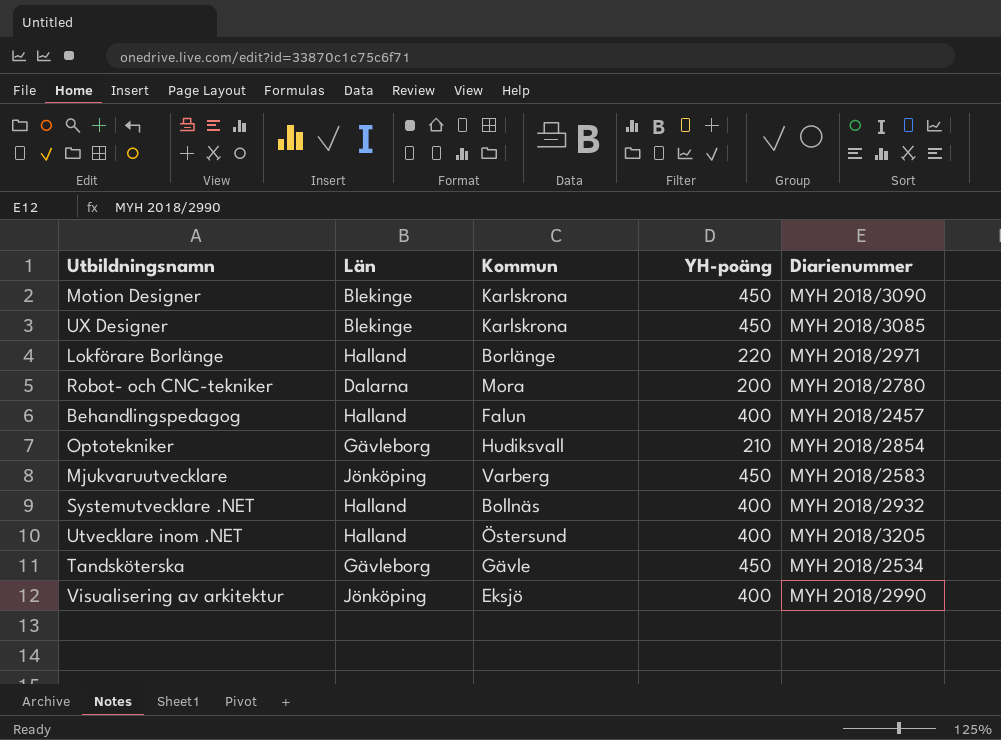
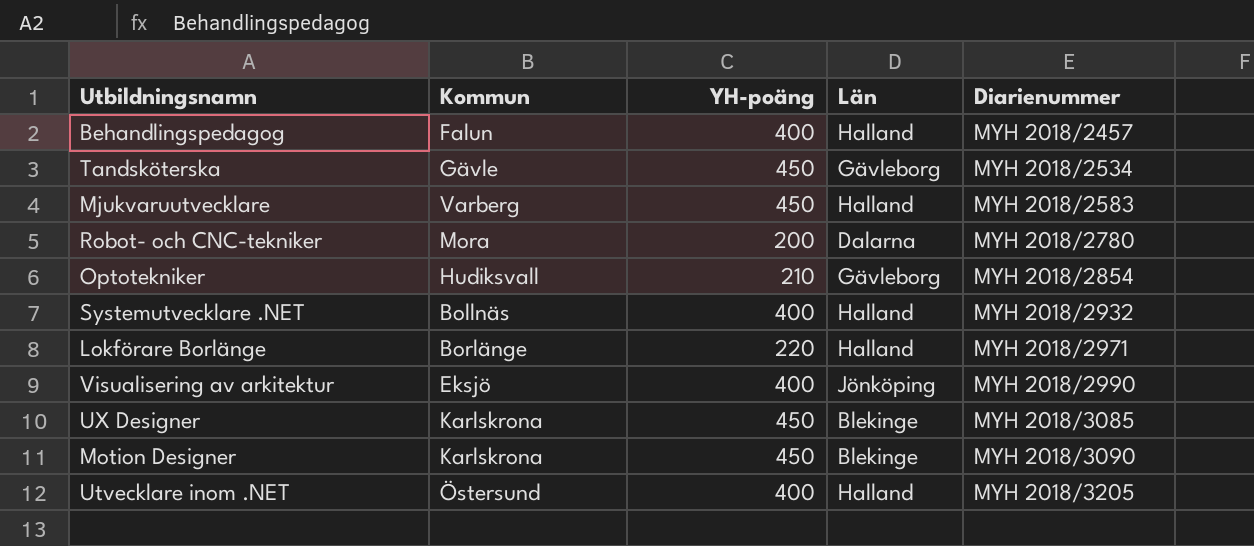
row order: none -> Diarienummer ascending
column Län | position: 2 -> 4
Mjukvaruutvecklare | Län: Jönköping -> Halland

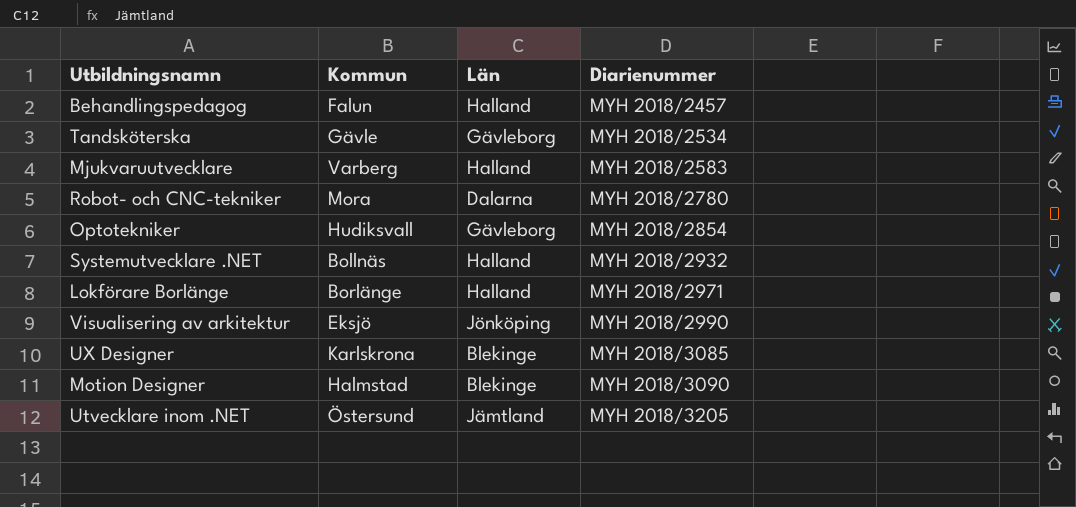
column YH-poäng | position: 3 -> none
Motion Designer | Kommun: Karlskrona -> Halmstad
Utvecklare inom .NET | Län: Halland -> Jämtland

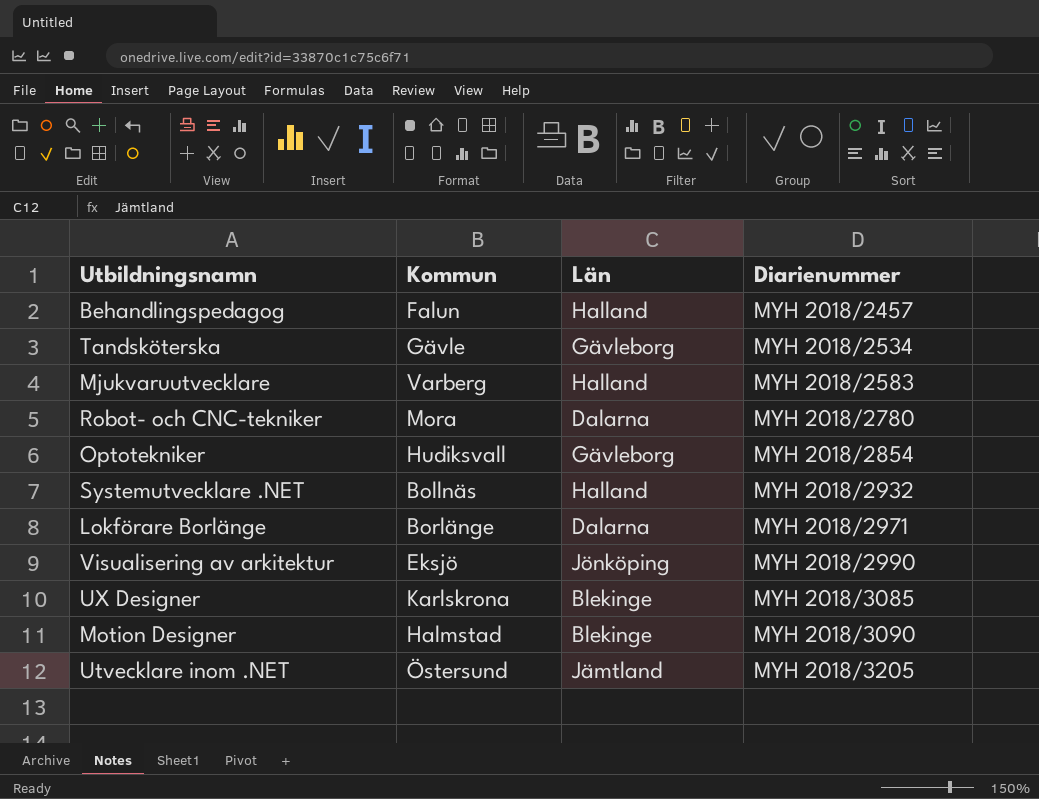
Lokförare Borlänge | Län: Halland -> Dalarna

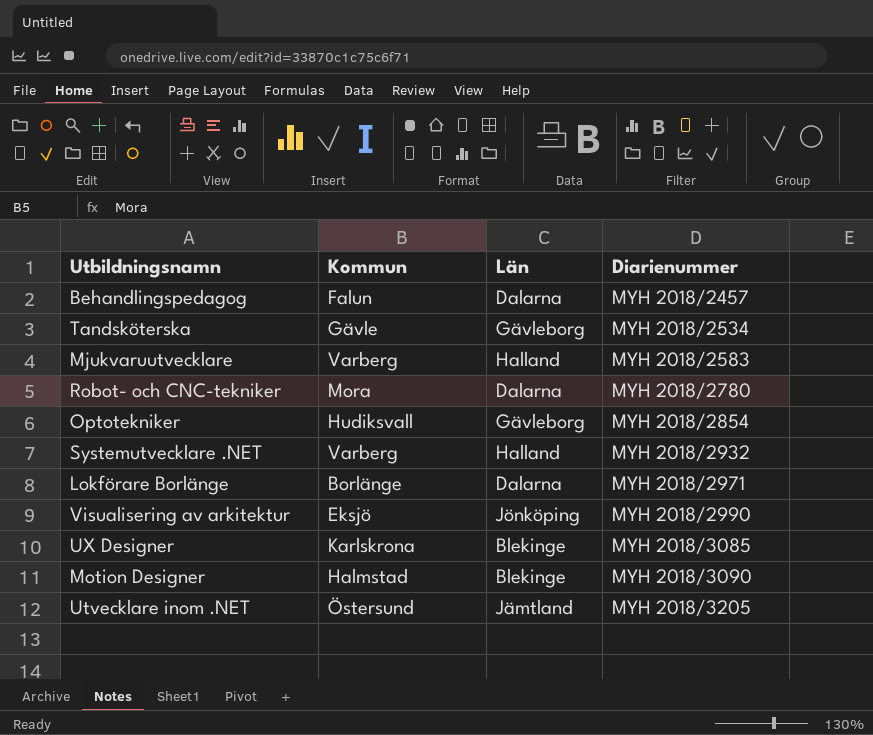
Behandlingspedagog | Län: Halland -> Dalarna
Systemutvecklare .NET | Kommun: Bollnäs -> Varberg

